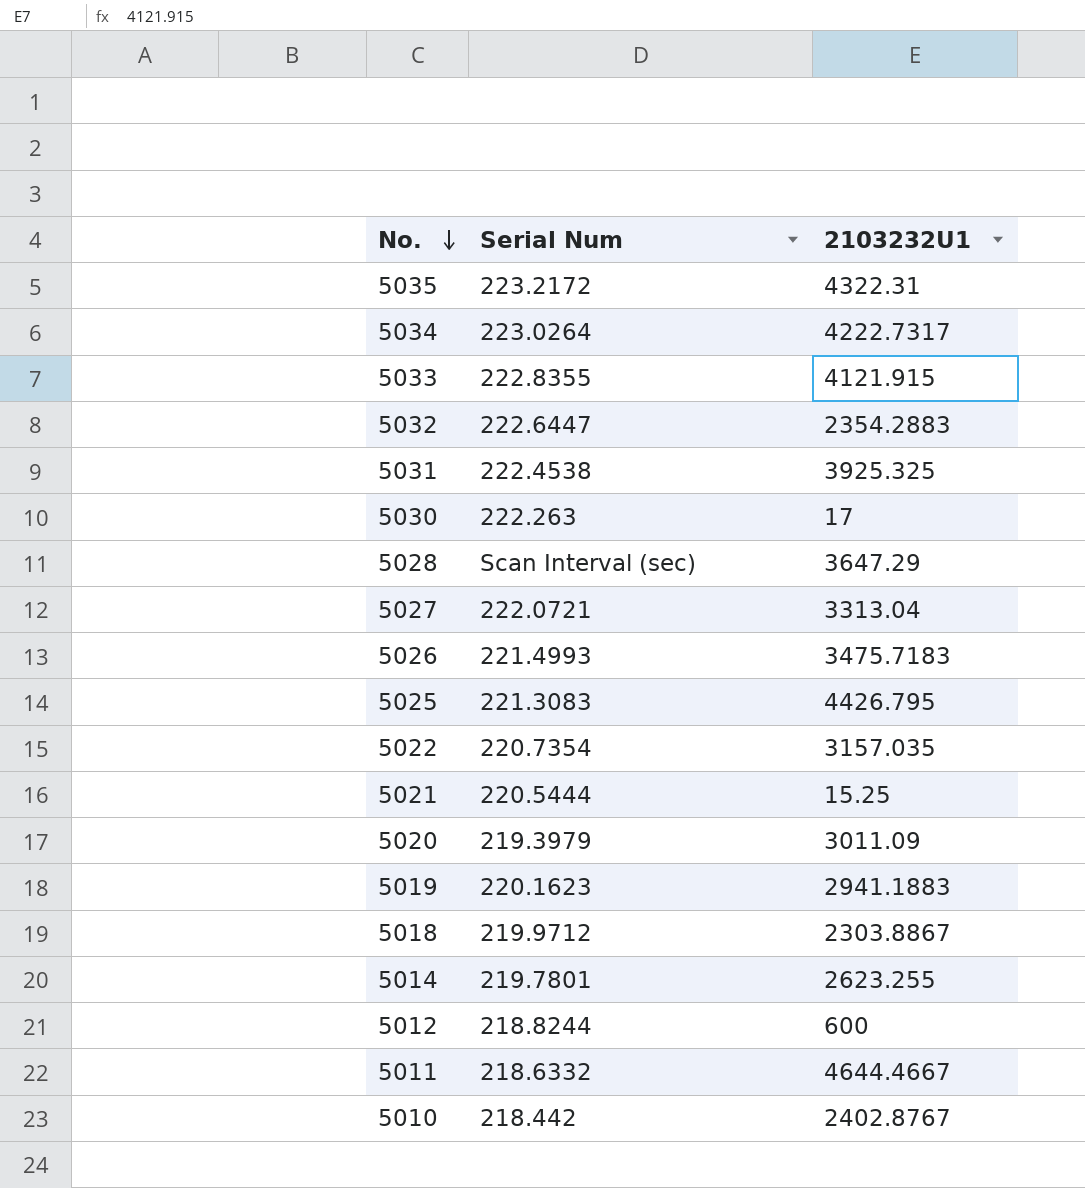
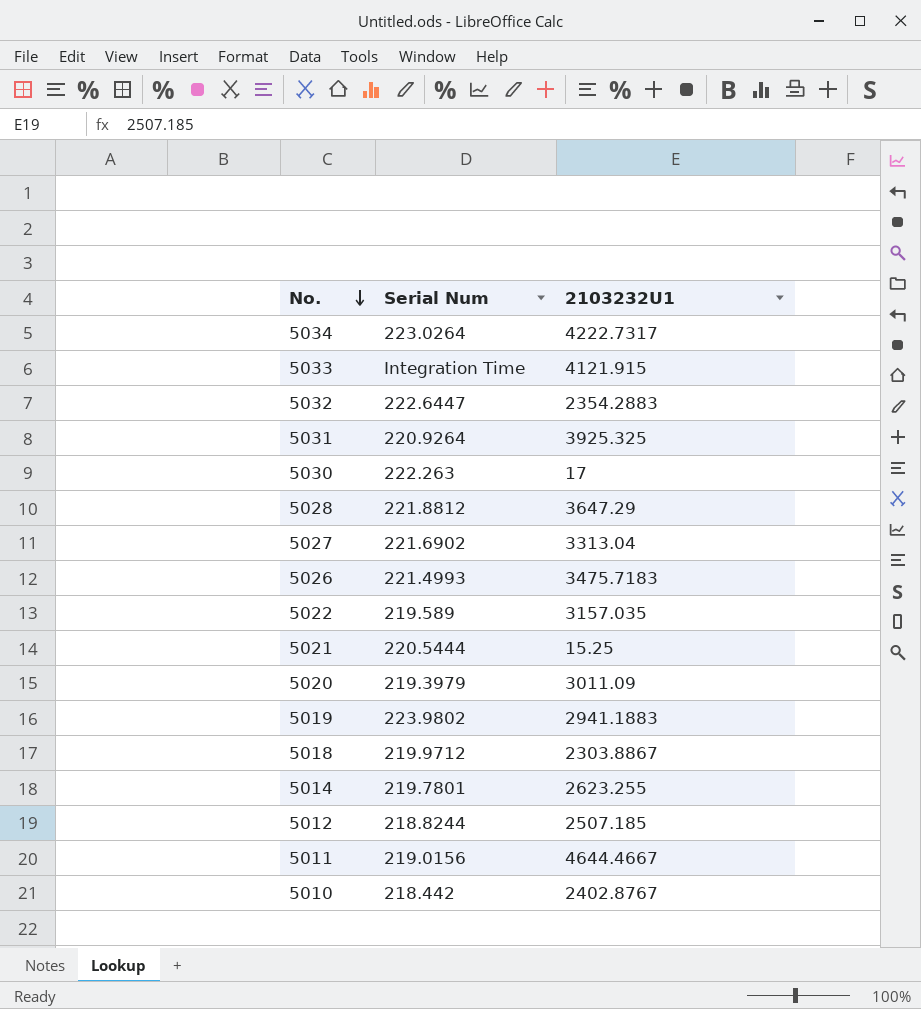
row 5035: 223.2172 | 4322.31 -> none
row 5025: 221.3083 | 4426.795 -> none
5033 | Serial Num: 222.8355 -> Integration Time
5031 | Serial Num: 222.4538 -> 220.9264
5028 | Serial Num: Scan Interval (sec) -> 221.8812
5027 | Serial Num: 222.0721 -> 221.6902
5022 | Serial Num: 220.7354 -> 219.589
5019 | Serial Num: 220.1623 -> 223.9802
5012 | 2103232U1: 600 -> 2507.185
5011 | Serial Num: 218.6332 -> 219.0156

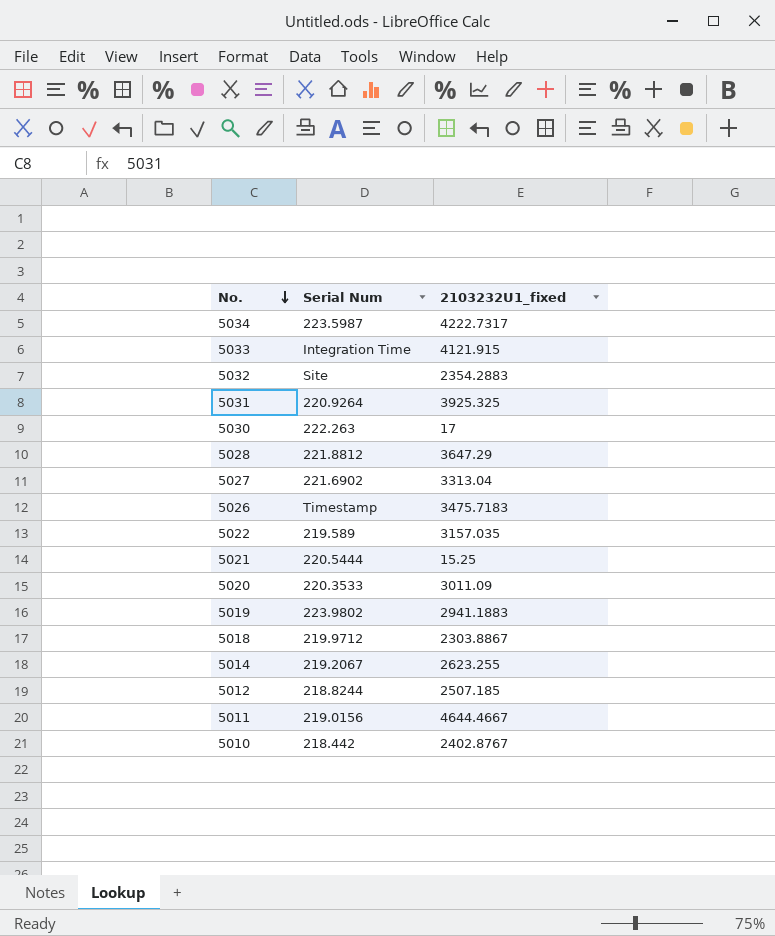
column name: 2103232U1 -> 2103232U1_fixed
5034 | Serial Num: 223.0264 -> 223.5987
5032 | Serial Num: 222.6447 -> Site
5026 | Serial Num: 221.4993 -> Timestamp
5020 | Serial Num: 219.3979 -> 220.3533
5014 | Serial Num: 219.7801 -> 219.2067

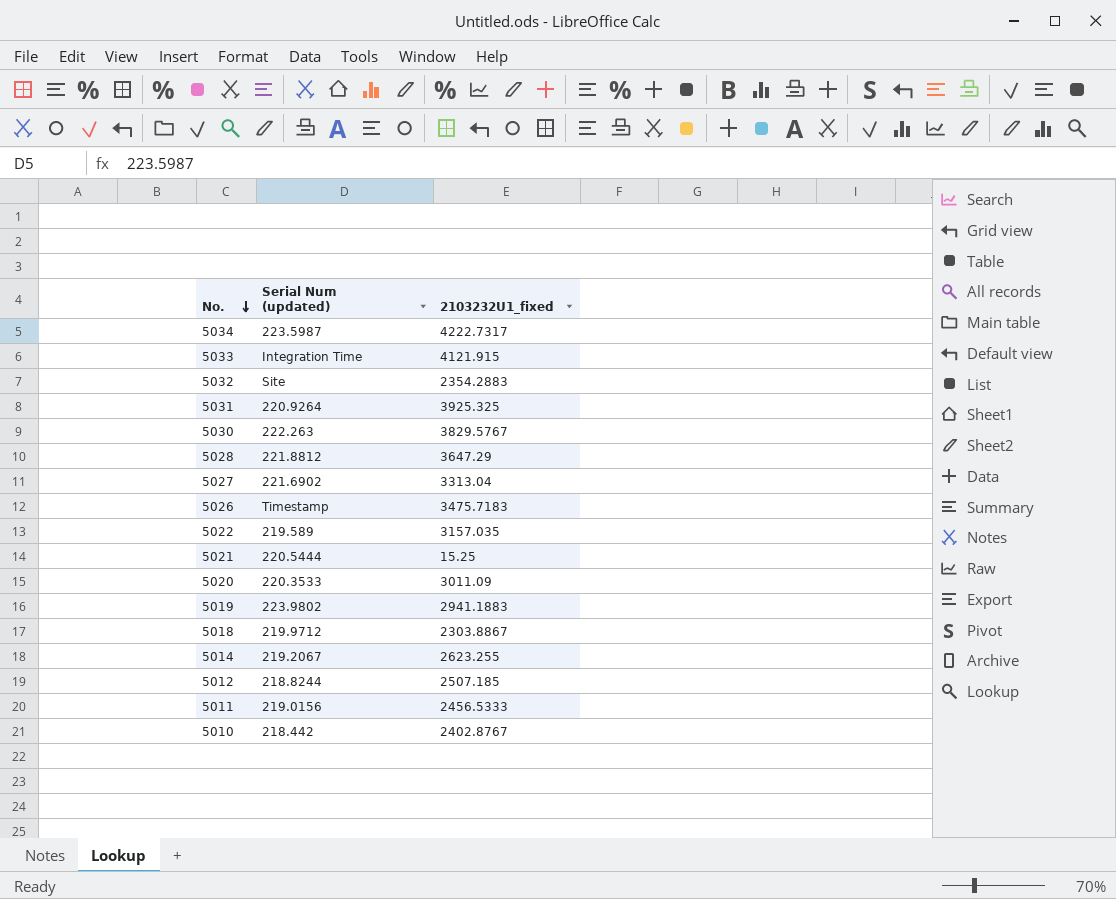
column name: Serial Num -> Serial Num (updated)
5030 | 2103232U1_fixed: 17 -> 3829.5767
5011 | 2103232U1_fixed: 4644.4667 -> 2456.5333

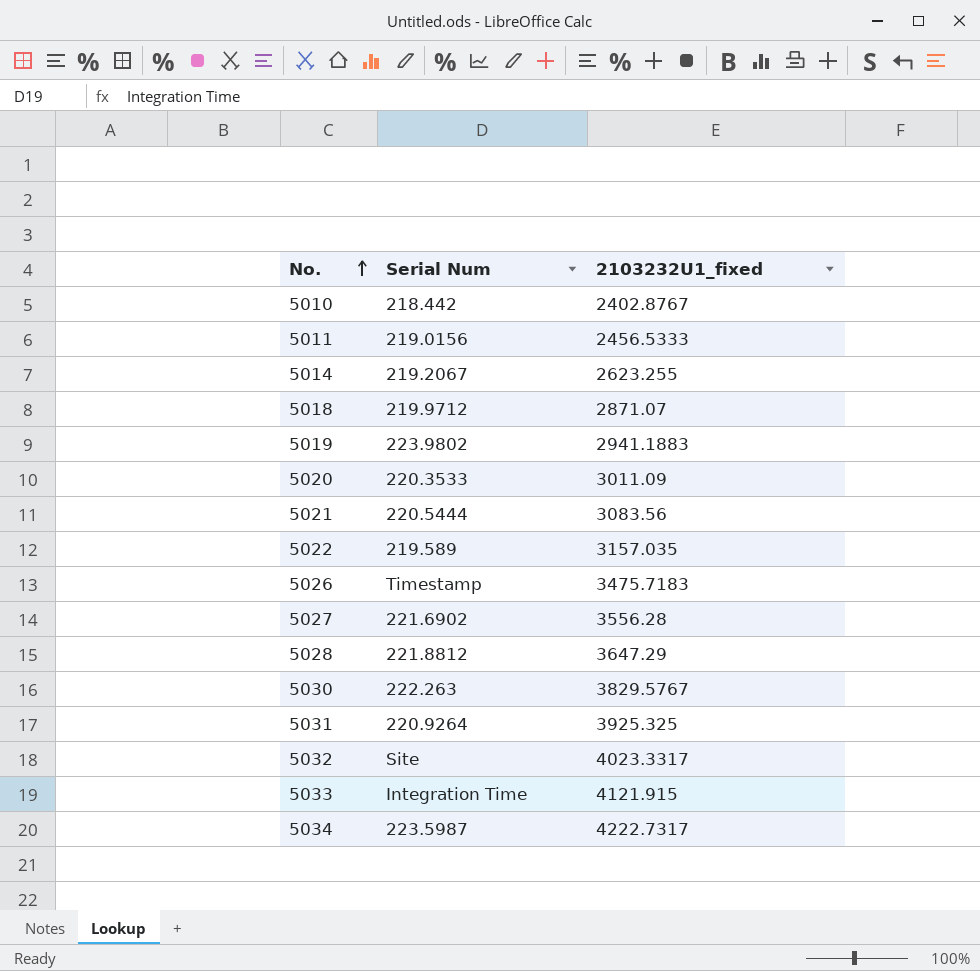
row order: No. descending -> No. ascending
column name: Serial Num (updated) -> Serial Num
row 5012: 218.8244 | 2507.185 -> none
5018 | 2103232U1_fixed: 2303.8867 -> 2871.07
5021 | 2103232U1_fixed: 15.25 -> 3083.56
5027 | 2103232U1_fixed: 3313.04 -> 3556.28
5032 | 2103232U1_fixed: 2354.2883 -> 4023.3317

